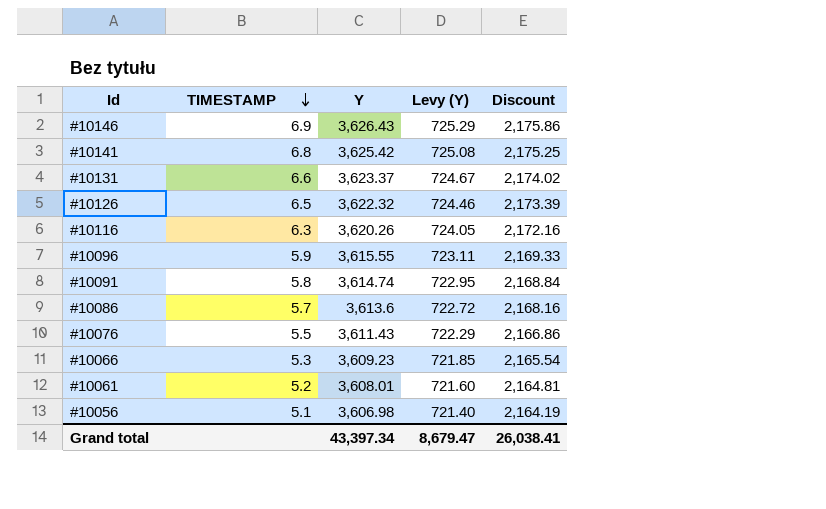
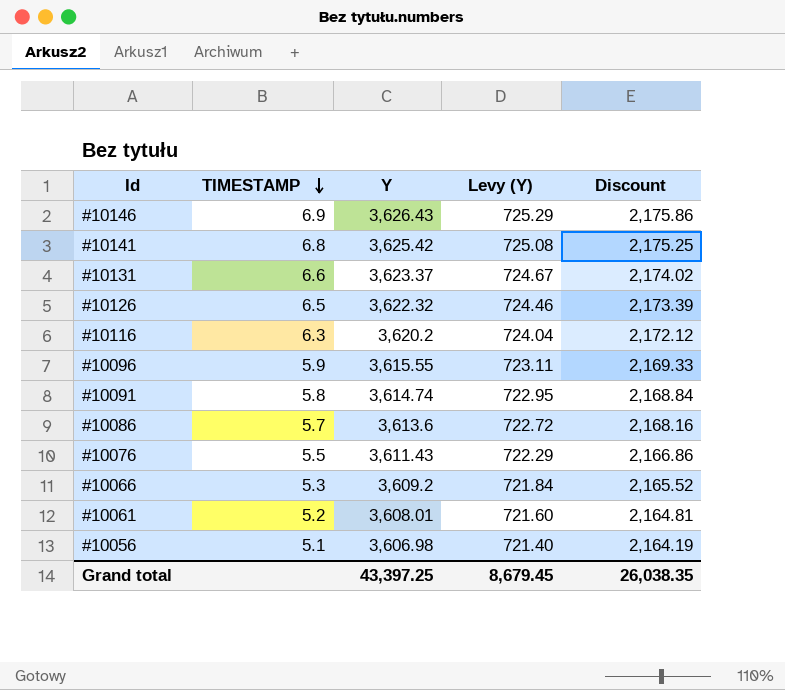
#10116 | Y: 3,620.26 -> 3,620.2
#10116 | Levy (Y): 724.05 -> 724.04
#10116 | Discount: 2,172.16 -> 2,172.12
#10066 | Y: 3,609.23 -> 3,609.2
#10066 | Levy (Y): 721.85 -> 721.84
#10066 | Discount: 2,165.54 -> 2,165.52
Grand total | Y: 43,397.34 -> 43,397.25
Grand total | Levy (Y): 8,679.47 -> 8,679.45
Grand total | Discount: 26,038.41 -> 26,038.35

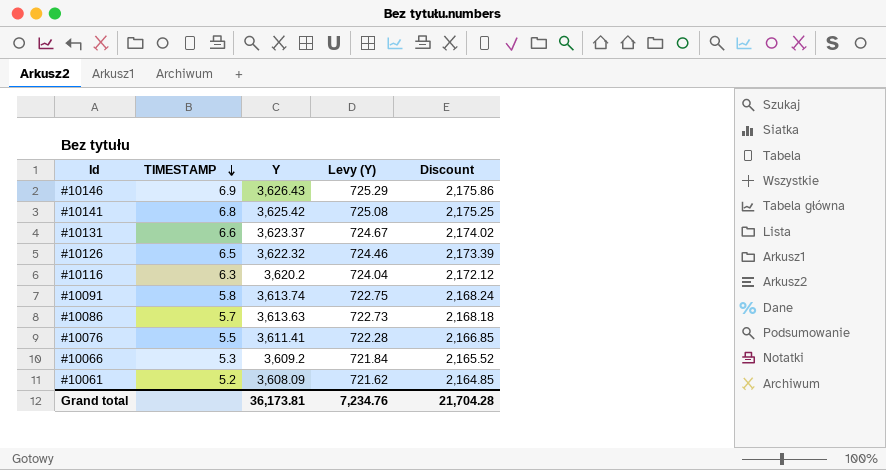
row #10096: 5.9 | 3,615.55 | 723.11 | 2,169.33 -> none
row #10056: 5.1 | 3,606.98 | 721.40 | 2,164.19 -> none
#10091 | Y: 3,614.74 -> 3,613.74
#10091 | Levy (Y): 722.95 -> 722.75
#10091 | Discount: 2,168.84 -> 2,168.24
#10086 | Y: 3,613.6 -> 3,613.63
#10086 | Levy (Y): 722.72 -> 722.73
#10086 | Discount: 2,168.16 -> 2,168.18
#10076 | Y: 3,611.43 -> 3,611.41
#10076 | Levy (Y): 722.29 -> 722.28
#10076 | Discount: 2,166.86 -> 2,166.85
#10061 | Y: 3,608.01 -> 3,608.09
#10061 | Levy (Y): 721.60 -> 721.62
#10061 | Discount: 2,164.81 -> 2,164.85
Grand total | Y: 43,397.25 -> 36,173.81
Grand total | Levy (Y): 8,679.45 -> 7,234.76
Grand total | Discount: 26,038.35 -> 21,704.28

